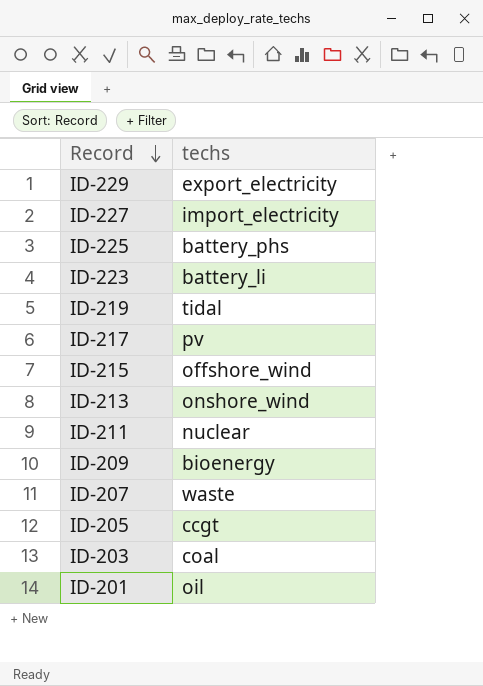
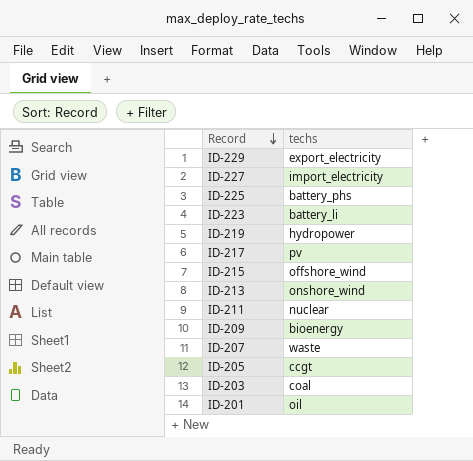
ID-219 | techs: tidal -> hydropower

